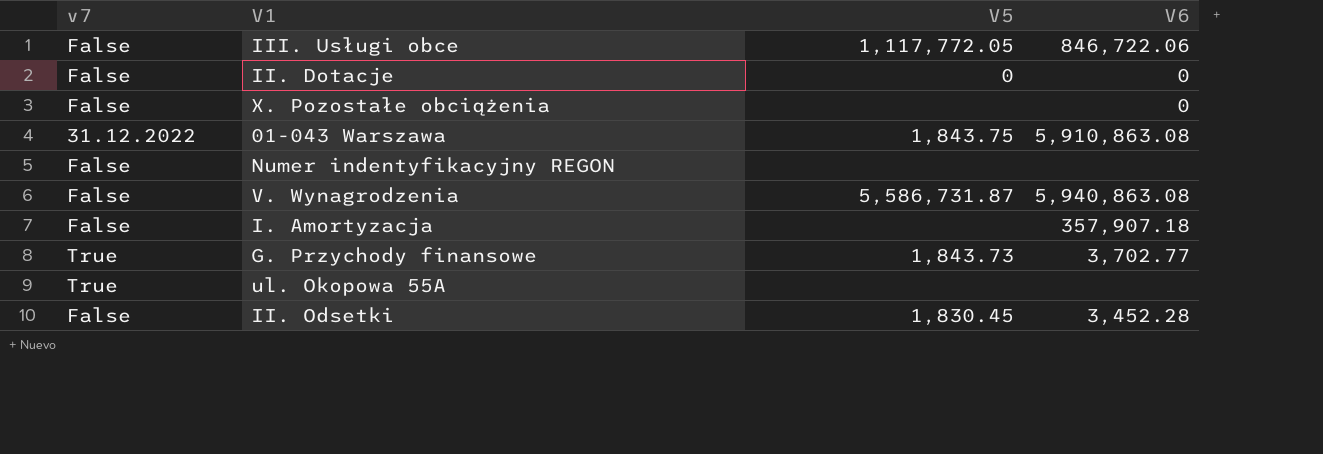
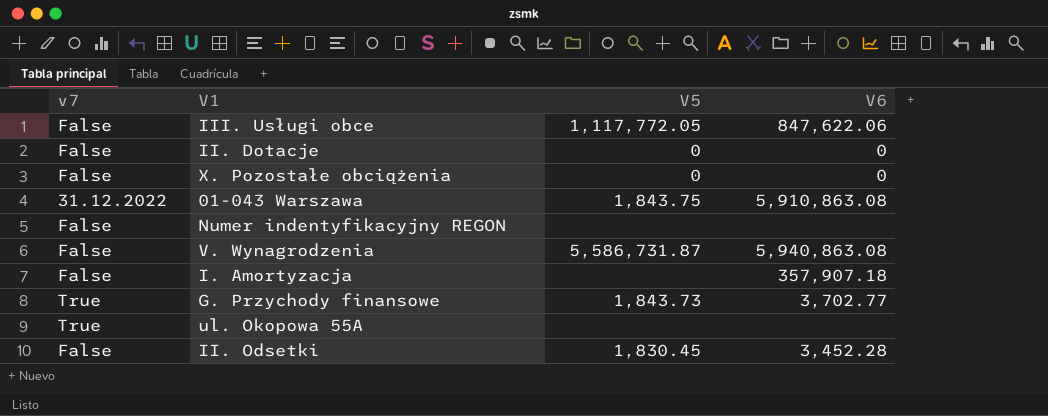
III. Usługi obce | V6: 846,722.06 -> 847,622.06
X. Pozostałe obciążenia | V5: none -> 0

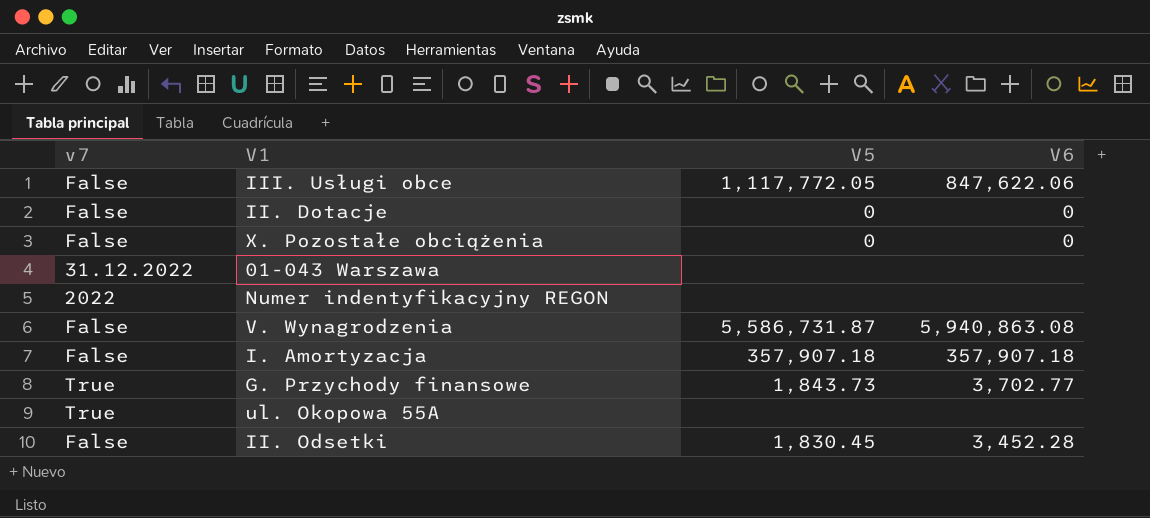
01-043 Warszawa | V5: 1,843.75 -> none
01-043 Warszawa | V6: 5,910,863.08 -> none
Numer indentyfikacyjny REGON | v7: False -> 2022
I. Amortyzacja | V5: none -> 357,907.18

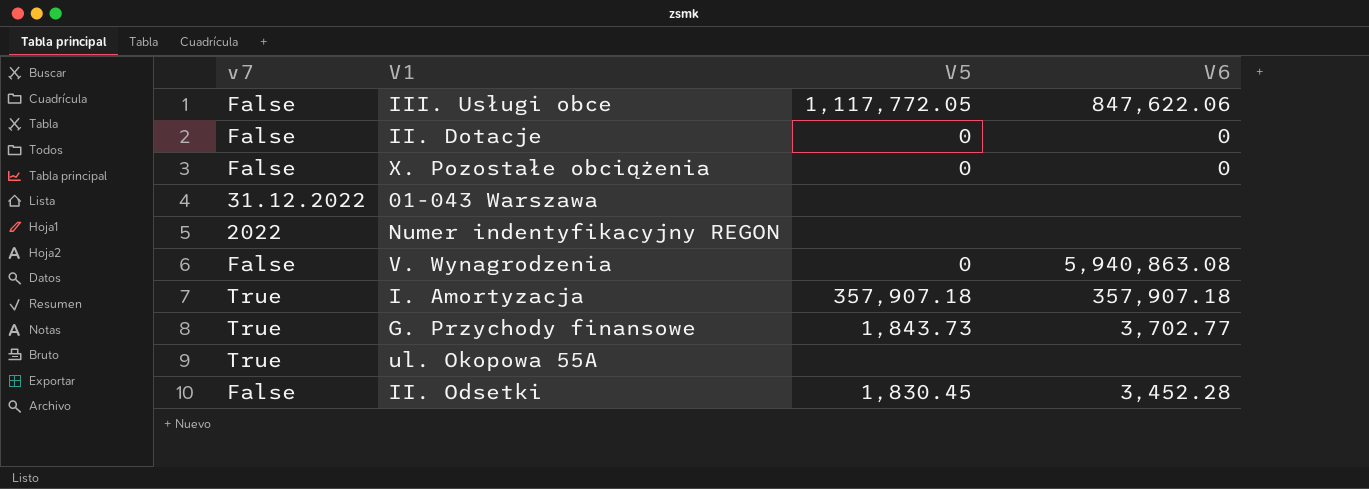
V. Wynagrodzenia | V5: 5,586,731.87 -> 0
I. Amortyzacja | v7: False -> True

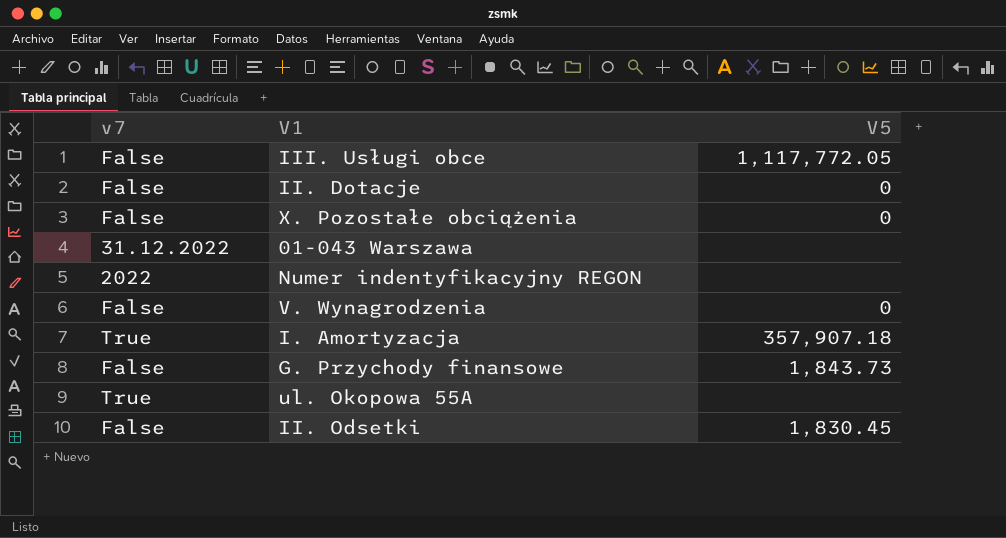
column V6 | position: 4 -> none
G. Przychody finansowe | v7: True -> False

